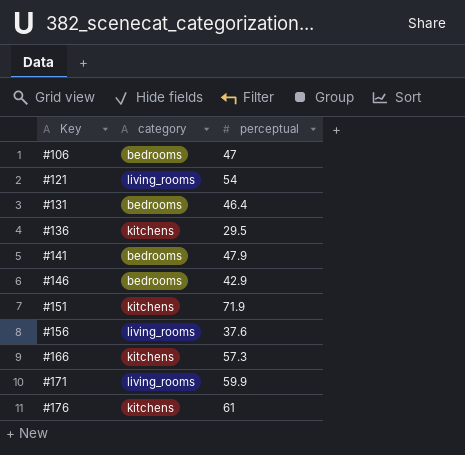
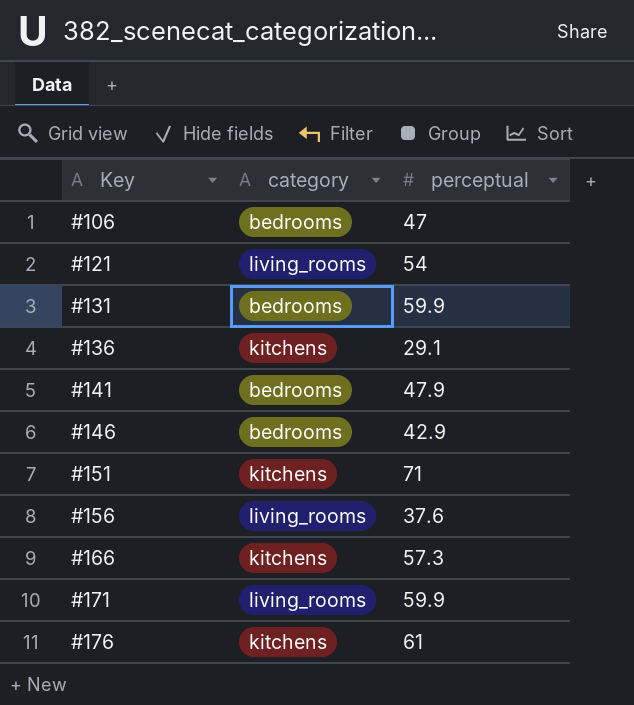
#131 | perceptual: 46.4 -> 59.9
#136 | perceptual: 29.5 -> 29.1
#151 | perceptual: 71.9 -> 71

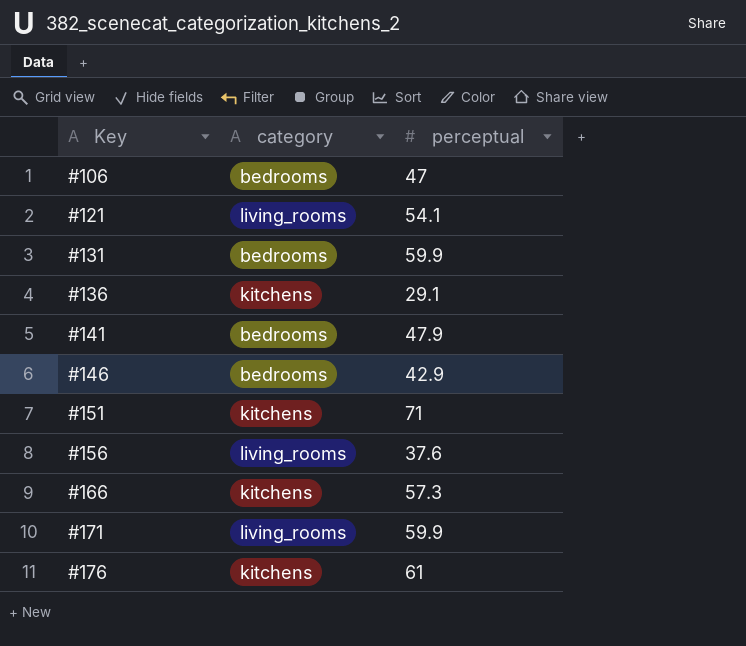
#121 | perceptual: 54 -> 54.1

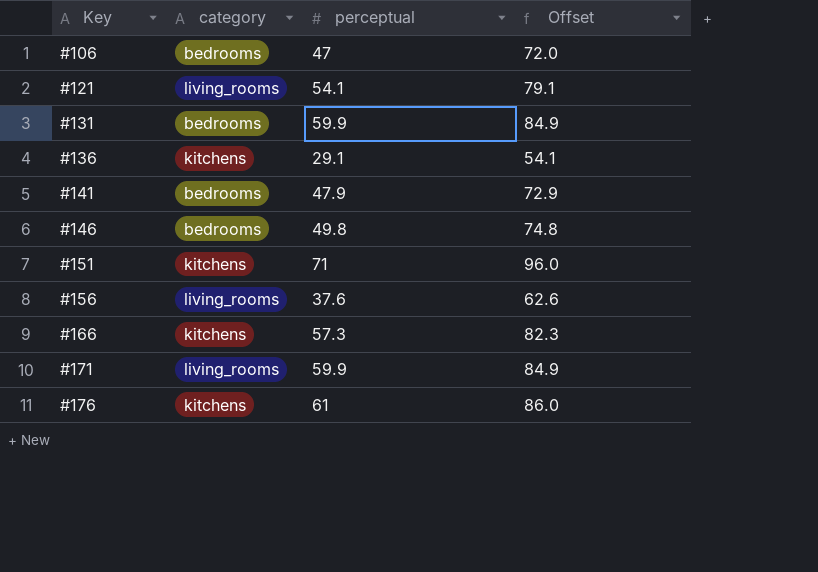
column Offset | formula: none -> [perceptual] + 25
#146 | perceptual: 42.9 -> 49.8

